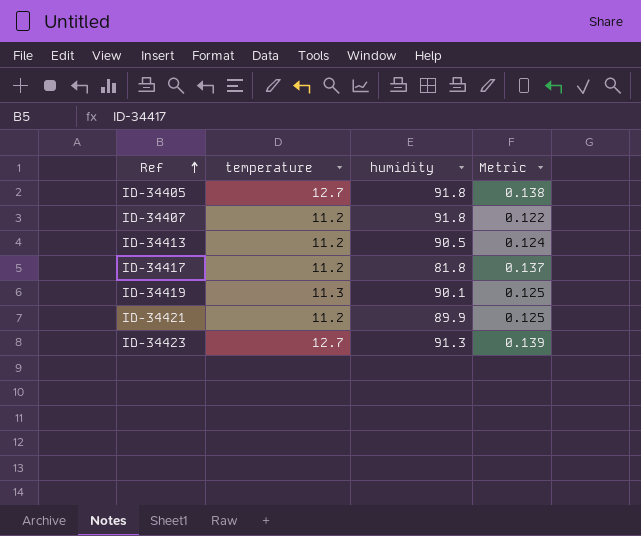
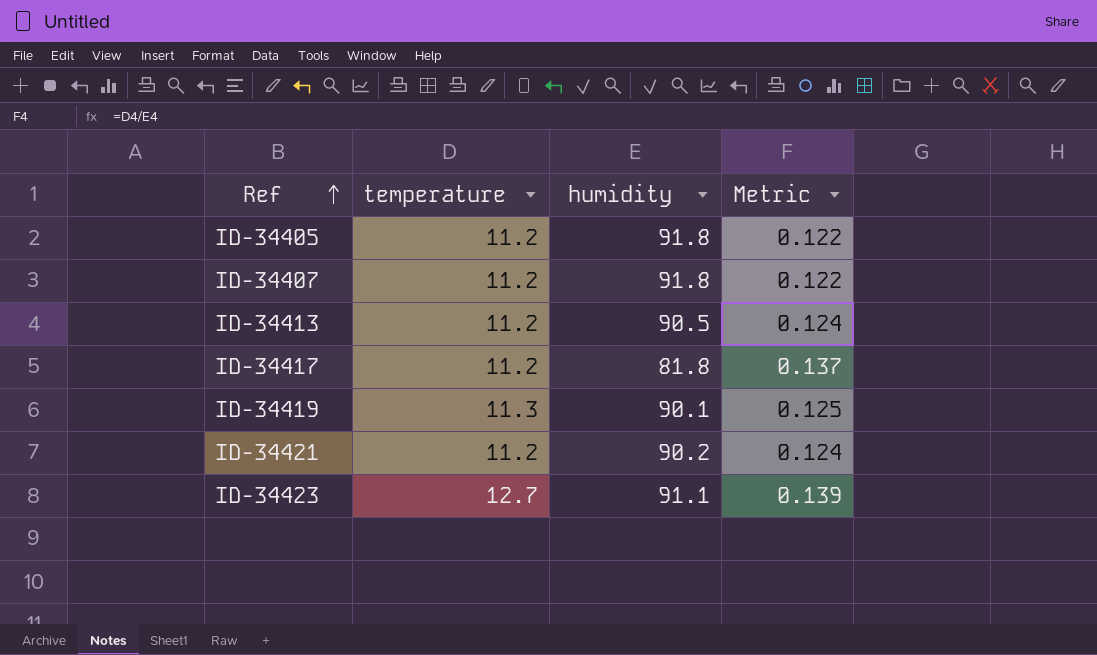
ID-34405 | temperature: 12.7 -> 11.2
ID-34405 | Metric: 0.138 -> 0.122
ID-34421 | humidity: 89.9 -> 90.2
ID-34421 | Metric: 0.125 -> 0.124
ID-34423 | humidity: 91.3 -> 91.1

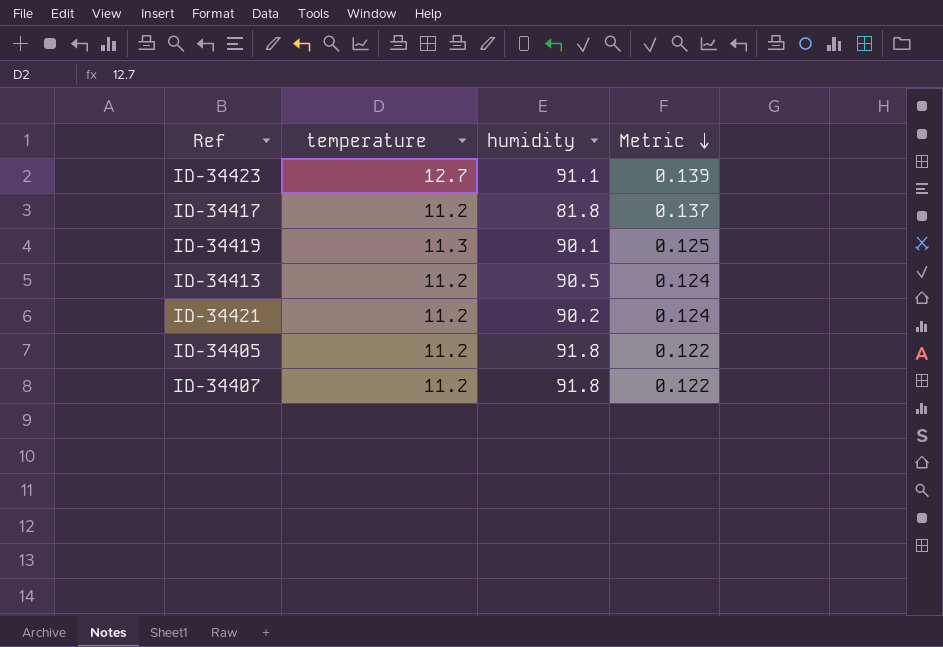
row order: Ref ascending -> Metric descending

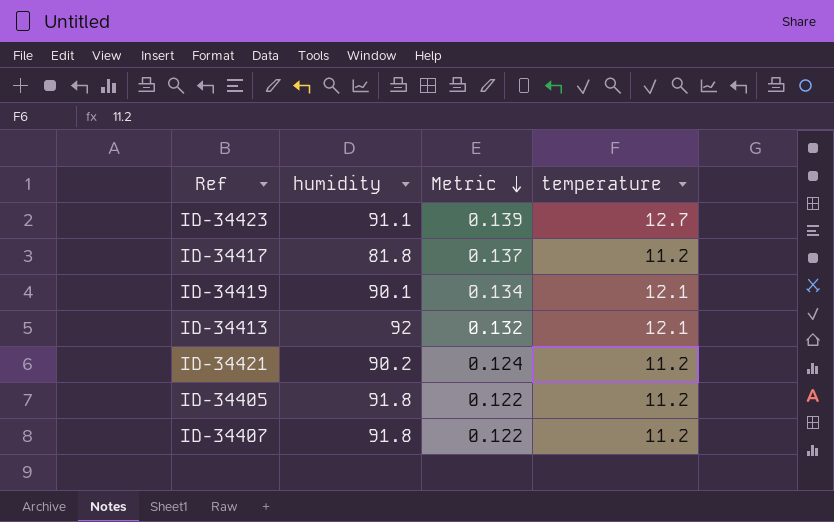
column temperature | position: 2 -> 4
ID-34419 | Metric: 0.125 -> 0.134
ID-34419 | temperature: 11.3 -> 12.1
ID-34413 | humidity: 90.5 -> 92
ID-34413 | Metric: 0.124 -> 0.132
ID-34413 | temperature: 11.2 -> 12.1

